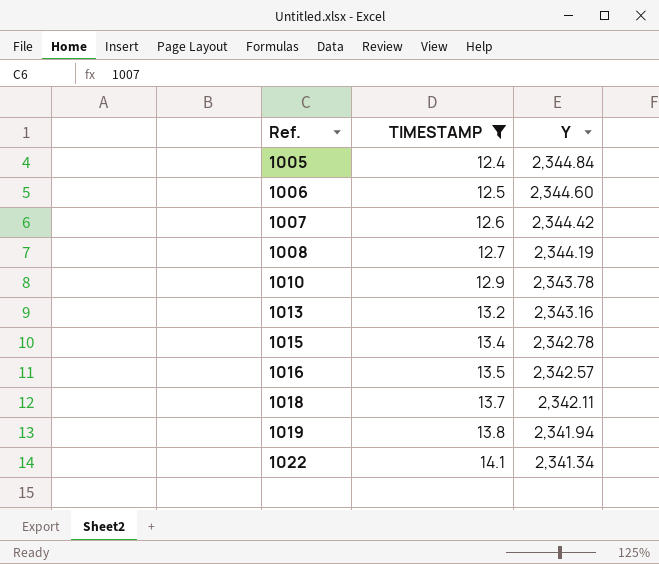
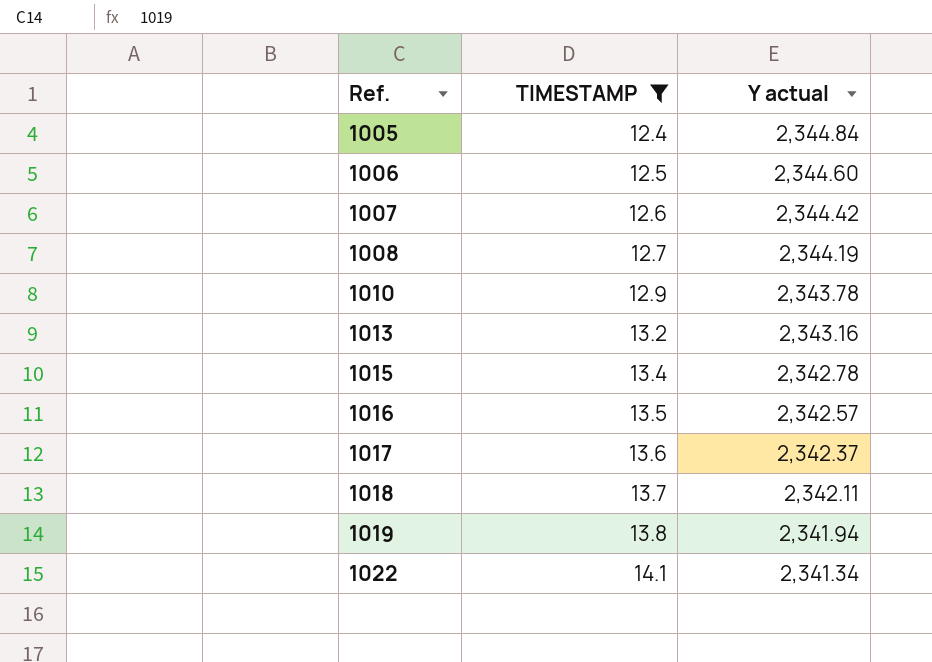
column name: Y -> Y actual
row 1017: none -> 13.6 | 2,342.37

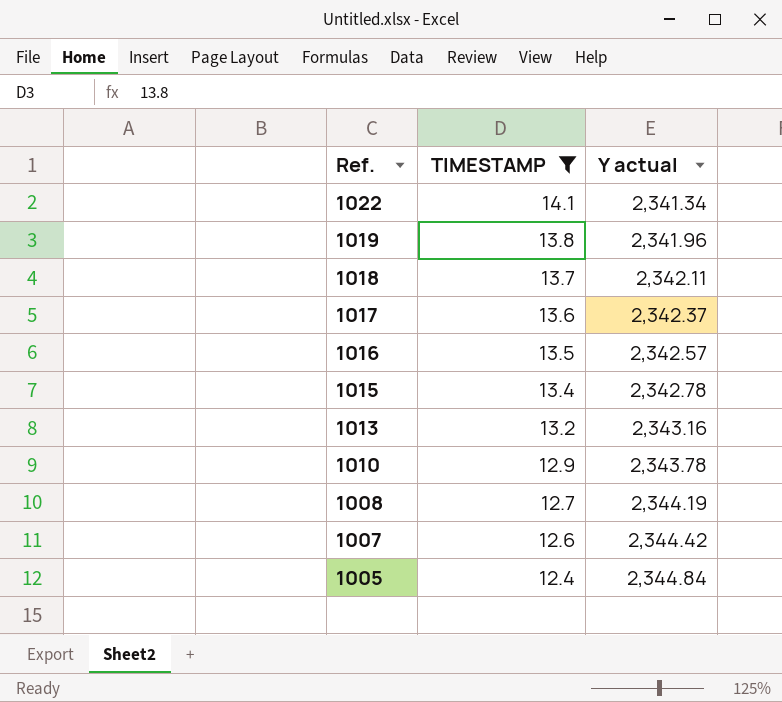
row order: Ref. ascending -> Ref. descending
row 1006: 12.5 | 2,344.60 -> none
1019 | Y actual: 2,341.94 -> 2,341.96

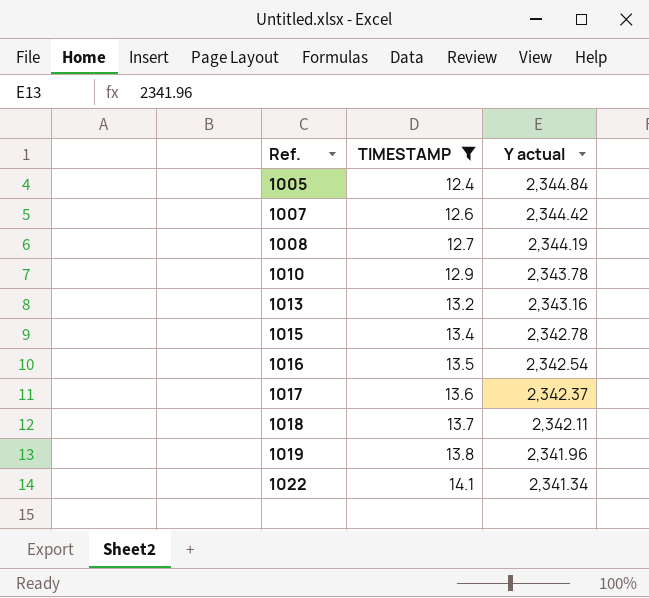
row order: Ref. descending -> Ref. ascending
1016 | Y actual: 2,342.57 -> 2,342.54

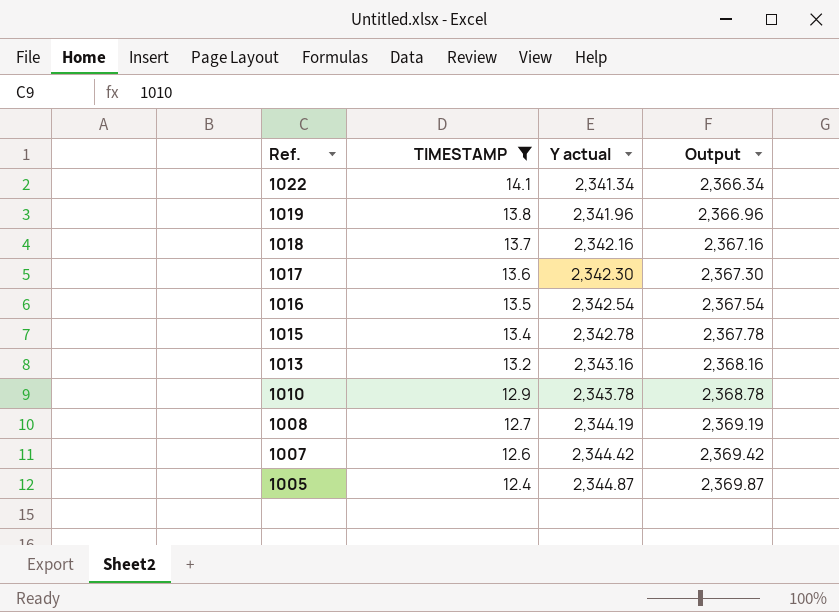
row order: Ref. ascending -> Ref. descending
column Output | formula: none -> [Y actual] + 25
1018 | Y actual: 2,342.11 -> 2,342.16
1017 | Y actual: 2,342.37 -> 2,342.30
1005 | Y actual: 2,344.84 -> 2,344.87

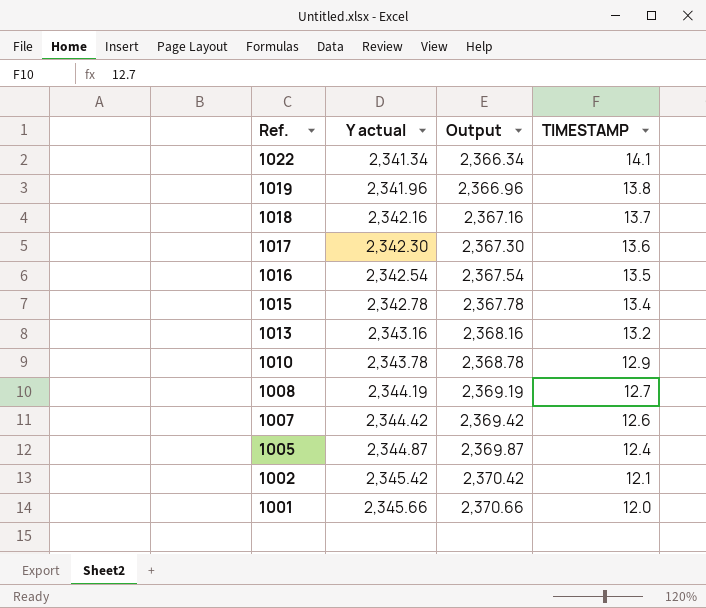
filter: TIMESTAMP >= 12.4 -> none
column TIMESTAMP | position: 2 -> 4

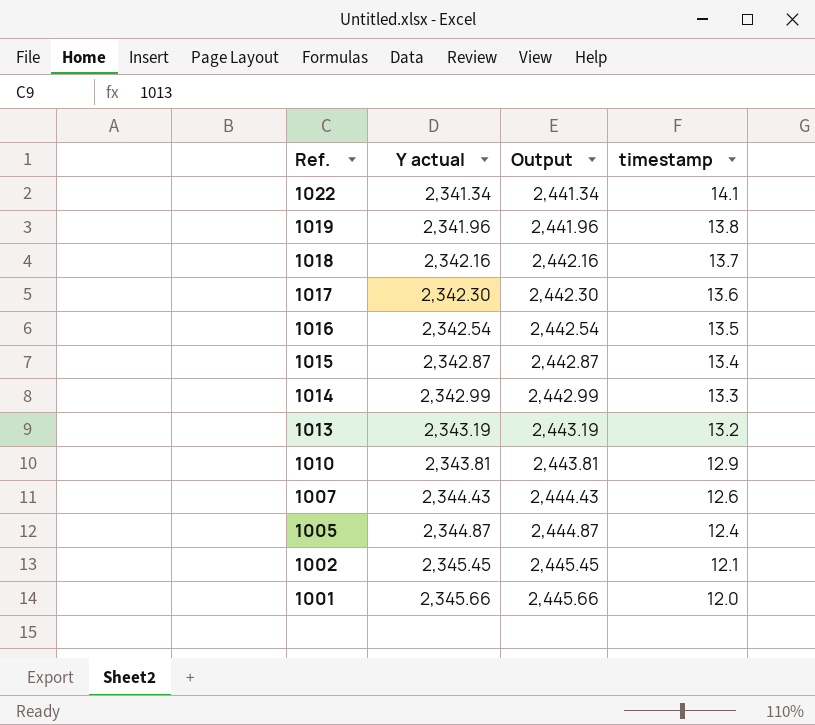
column Output | formula: [Y actual] + 25 -> [Y actual] + 100
column name: TIMESTAMP -> timestamp
row 1008: 2,344.19 | 2,369.19 | 12.7 -> none
1015 | Y actual: 2,342.78 -> 2,342.87
row 1014: none -> 2,342.99 | 2,442.99 | 13.3
1013 | Y actual: 2,343.16 -> 2,343.19
1010 | Y actual: 2,343.78 -> 2,343.81
1007 | Y actual: 2,344.42 -> 2,344.43
1002 | Y actual: 2,345.42 -> 2,345.45

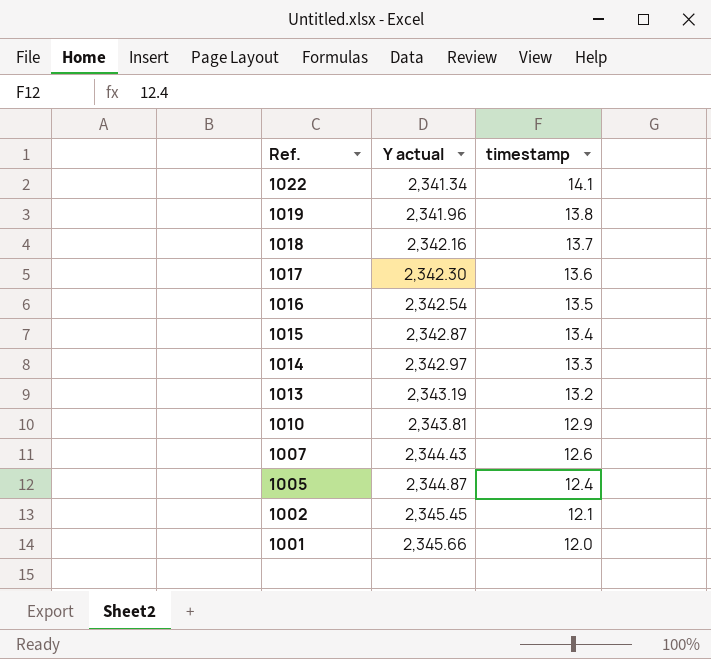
column Output | formula: [Y actual] + 100 -> none
1014 | Y actual: 2,342.99 -> 2,342.97

